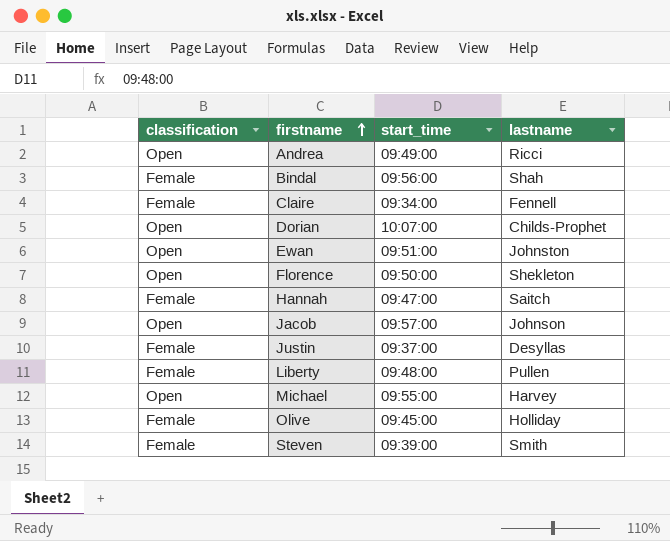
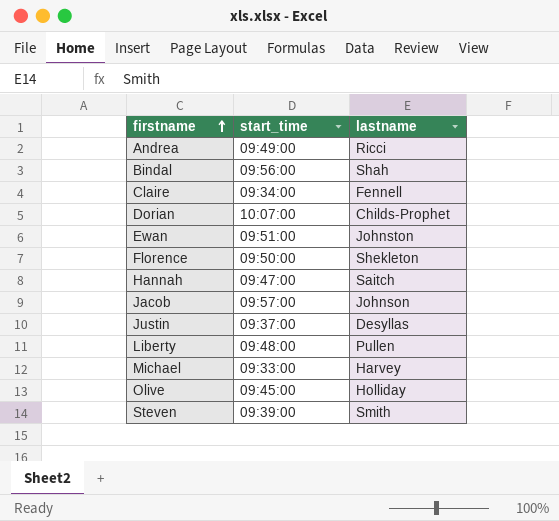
column classification | position: 1 -> none
Michael | start_time: 09:55:00 -> 09:33:00

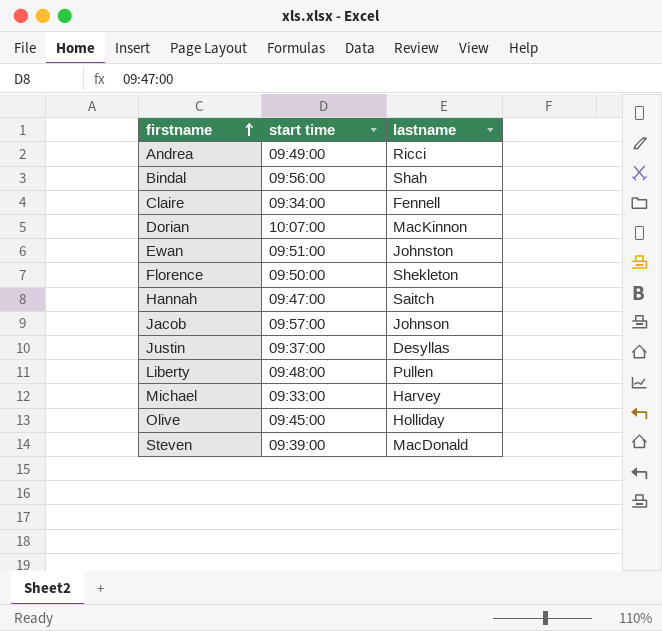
column name: start_time -> start time
Dorian | lastname: Childs-Prophet -> MacKinnon
Steven | lastname: Smith -> MacDonald

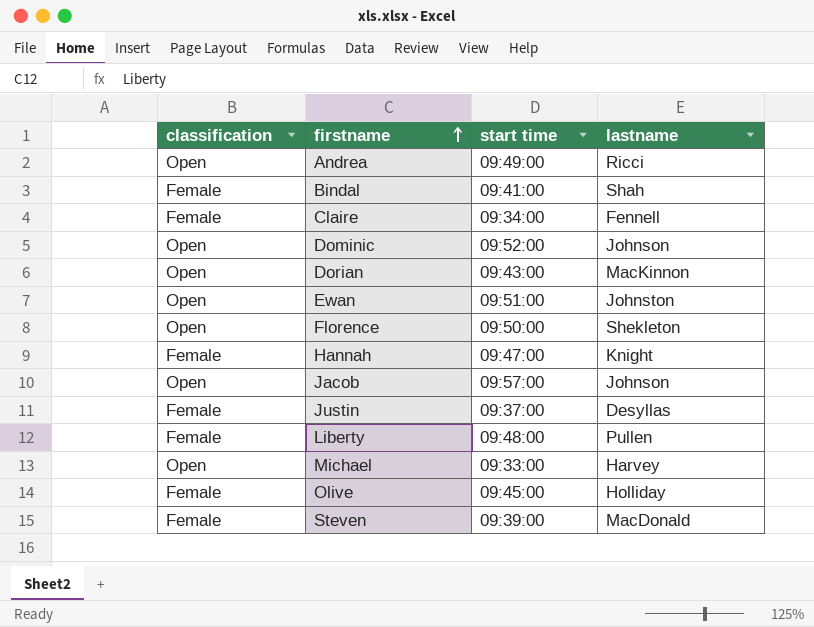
column classification | position: none -> 1
Bindal | start time: 09:56:00 -> 09:41:00
row Dominic: none -> Open | 09:52:00 | Johnson
Dorian | start time: 10:07:00 -> 09:43:00
Hannah | lastname: Saitch -> Knight

